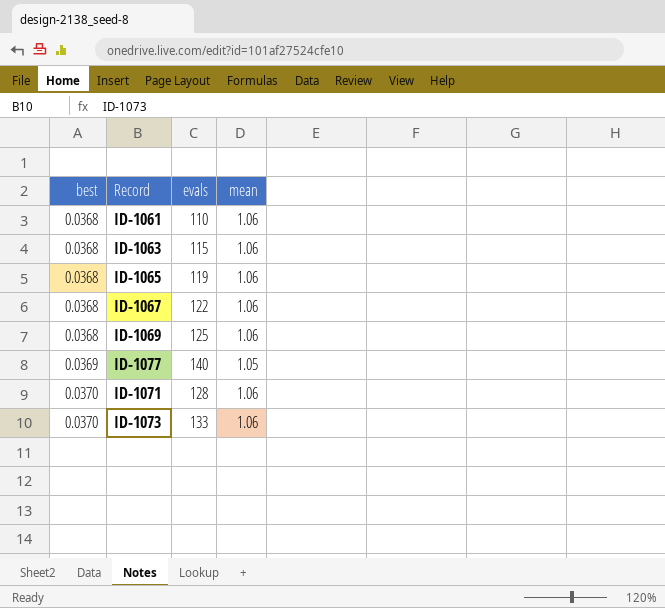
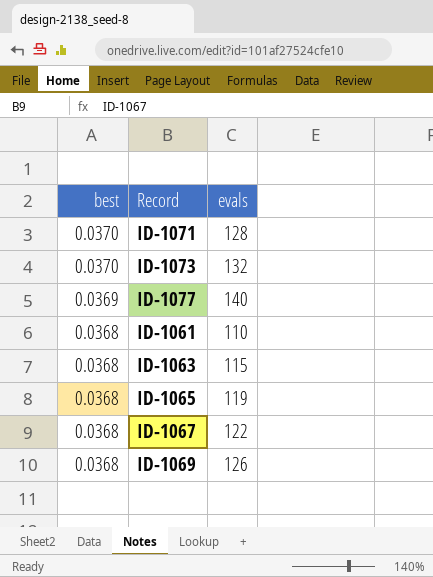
row order: best ascending -> best descending
column mean | position: 4 -> none
ID-1073 | evals: 133 -> 132
ID-1069 | evals: 125 -> 126

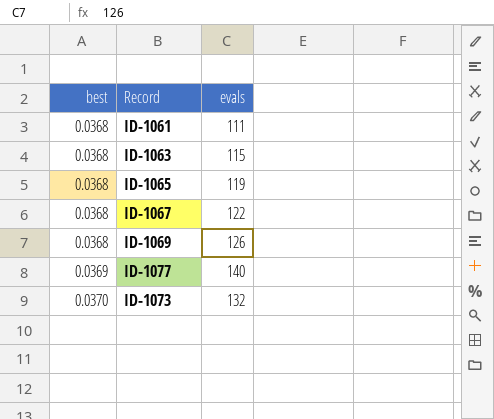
row order: best descending -> best ascending
row ID-1071: 0.0370 | 128 -> none
ID-1061 | evals: 110 -> 111

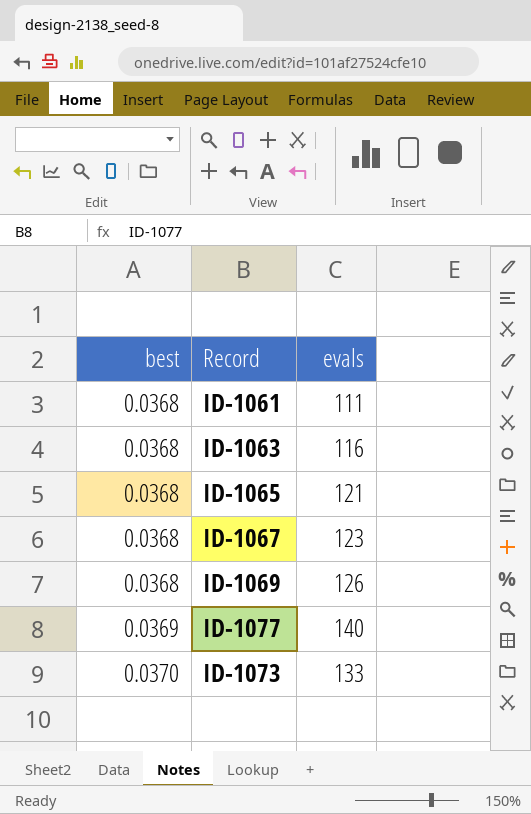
ID-1063 | evals: 115 -> 116
ID-1065 | evals: 119 -> 121
ID-1067 | evals: 122 -> 123
ID-1073 | evals: 132 -> 133

